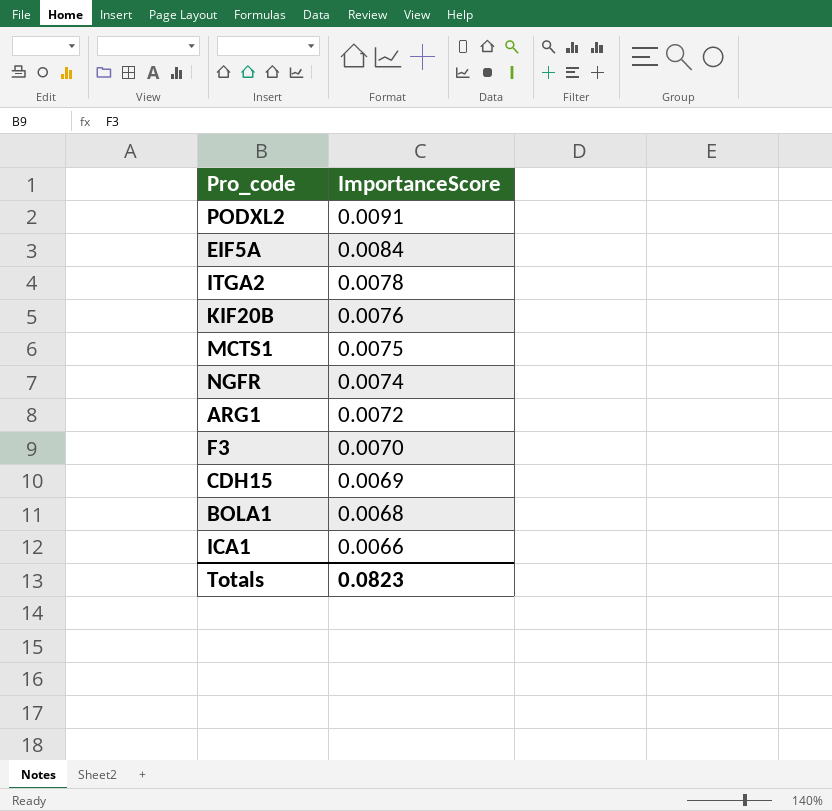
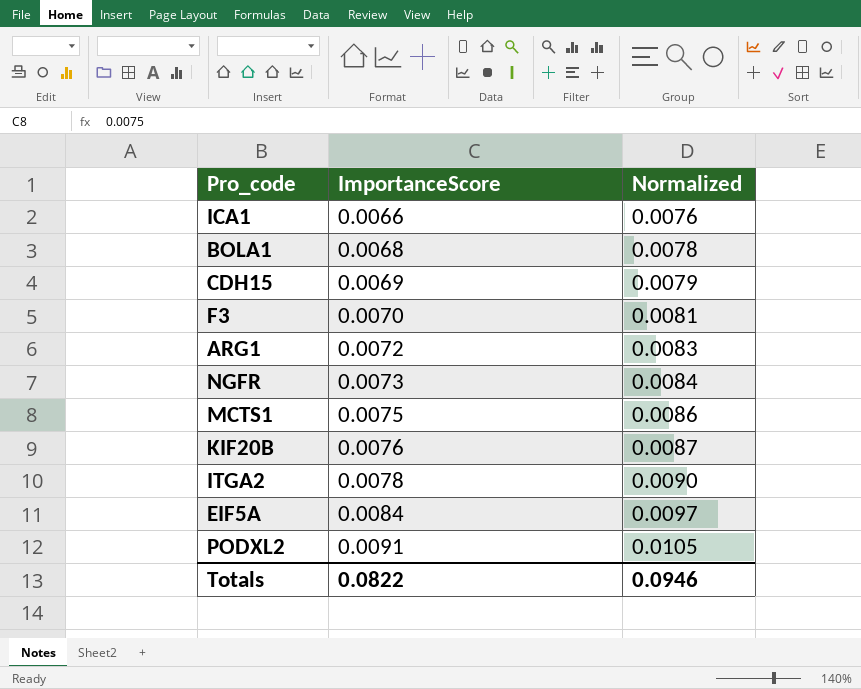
row order: ImportanceScore descending -> ImportanceScore ascending
column Normalized | formula: none -> [ImportanceScore] * 1.15
NGFR | ImportanceScore: 0.0074 -> 0.0073
Totals | ImportanceScore: 0.0823 -> 0.0822

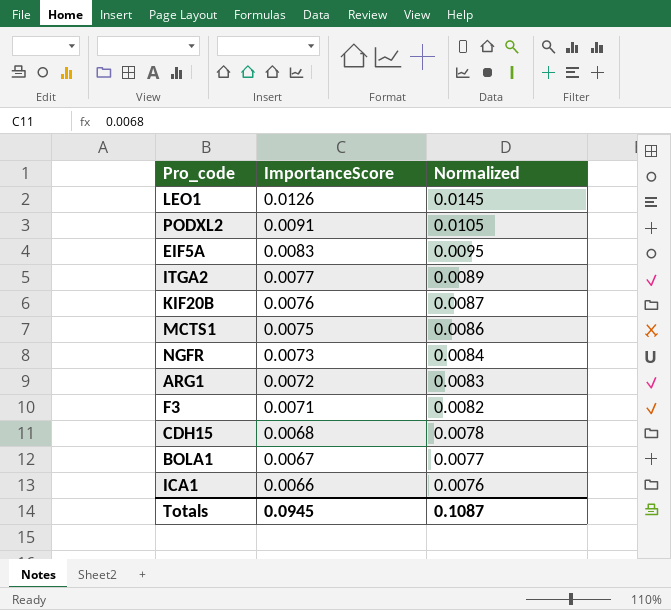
row order: ImportanceScore ascending -> ImportanceScore descending
row LEO1: none -> 0.0126 | 0.0145
EIF5A | ImportanceScore: 0.0084 -> 0.0083
EIF5A | Normalized: 0.0097 -> 0.0095
ITGA2 | ImportanceScore: 0.0078 -> 0.0077
ITGA2 | Normalized: 0.0090 -> 0.0089
F3 | ImportanceScore: 0.0070 -> 0.0071
F3 | Normalized: 0.0081 -> 0.0082
CDH15 | ImportanceScore: 0.0069 -> 0.0068
CDH15 | Normalized: 0.0079 -> 0.0078
BOLA1 | ImportanceScore: 0.0068 -> 0.0067
BOLA1 | Normalized: 0.0078 -> 0.0077
Totals | ImportanceScore: 0.0822 -> 0.0945
Totals | Normalized: 0.0946 -> 0.1087

